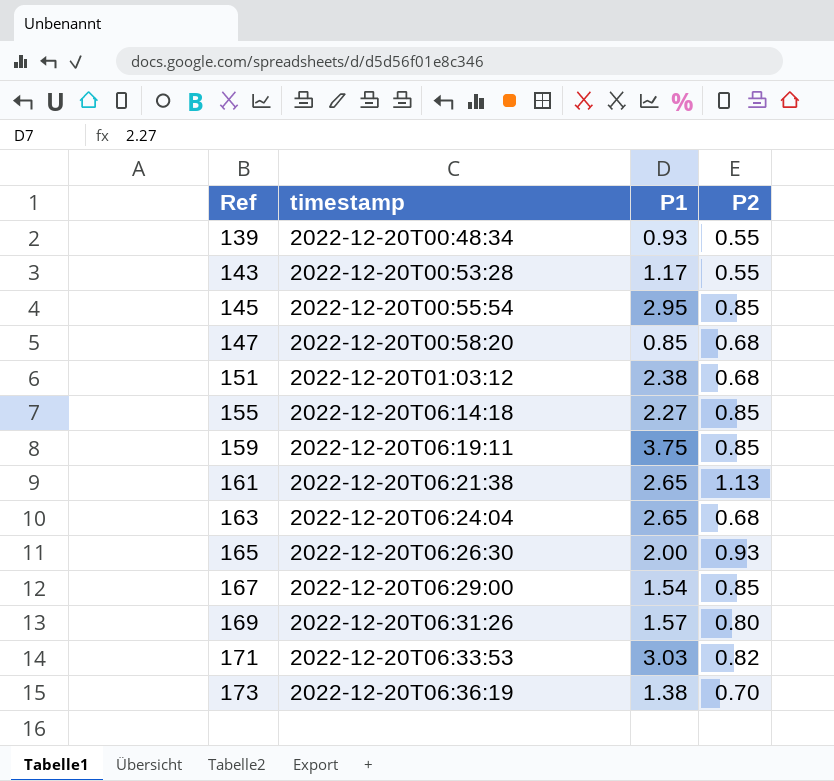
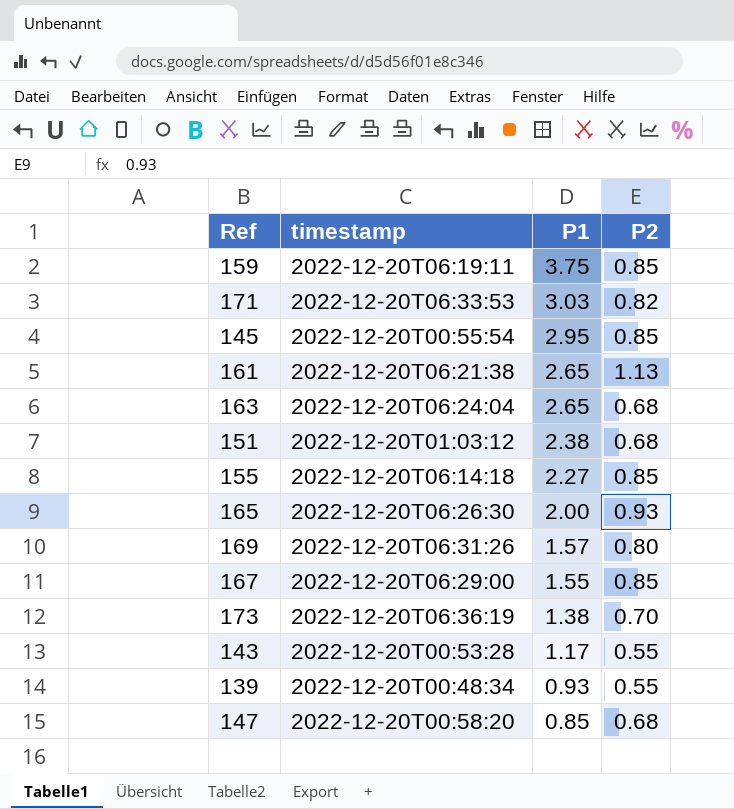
row order: Ref ascending -> P1 descending
167 | P1: 1.54 -> 1.55

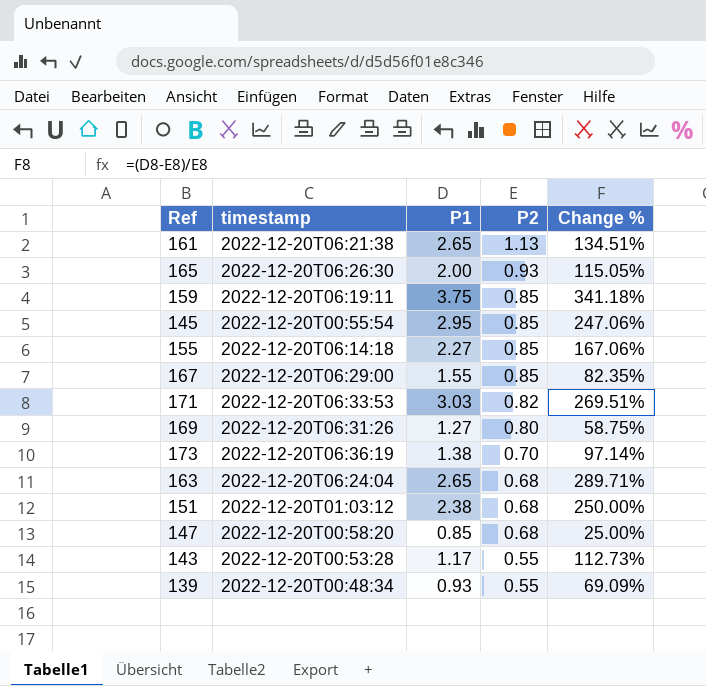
row order: P1 descending -> P2 descending
column Change % | formula: none -> ([P1] - [P2]) / [P2]
169 | P1: 1.57 -> 1.27

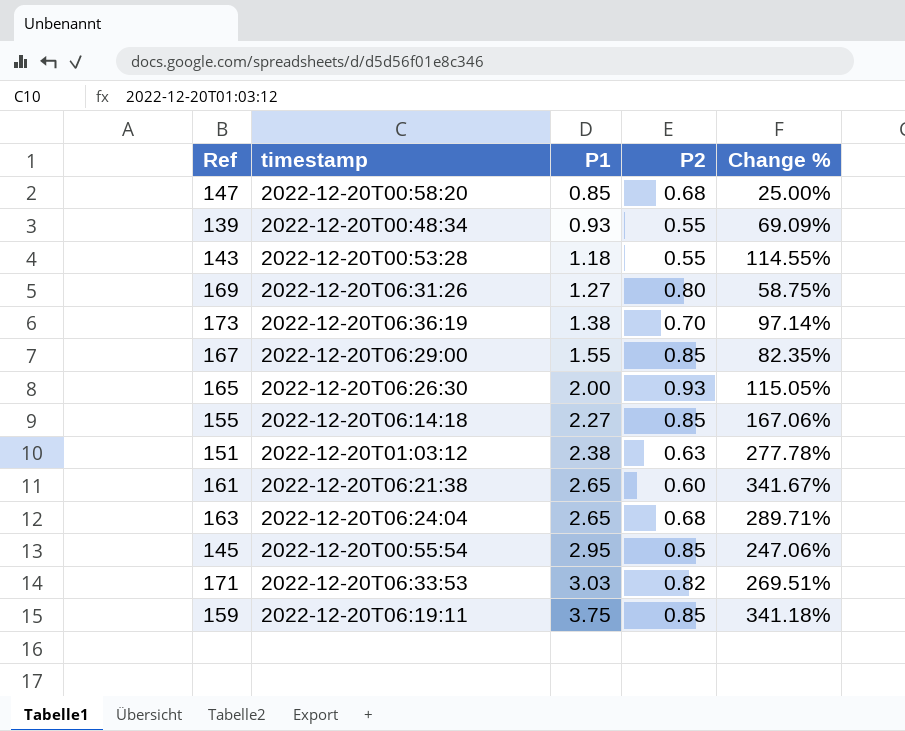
row order: P2 descending -> P1 ascending
143 | P1: 1.17 -> 1.18
143 | Change %: 112.73% -> 114.55%
151 | P2: 0.68 -> 0.63
151 | Change %: 250.00% -> 277.78%
161 | P2: 1.13 -> 0.60
161 | Change %: 134.51% -> 341.67%

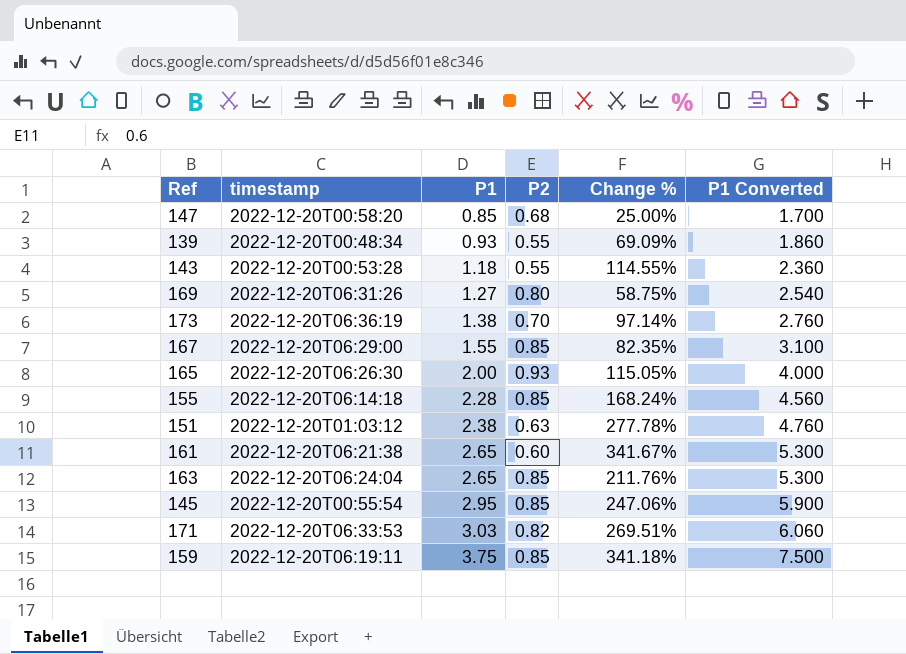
column P1 Converted | formula: none -> [P1] * 2
155 | P1: 2.27 -> 2.28
155 | Change %: 167.06% -> 168.24%
163 | P2: 0.68 -> 0.85
163 | Change %: 289.71% -> 211.76%

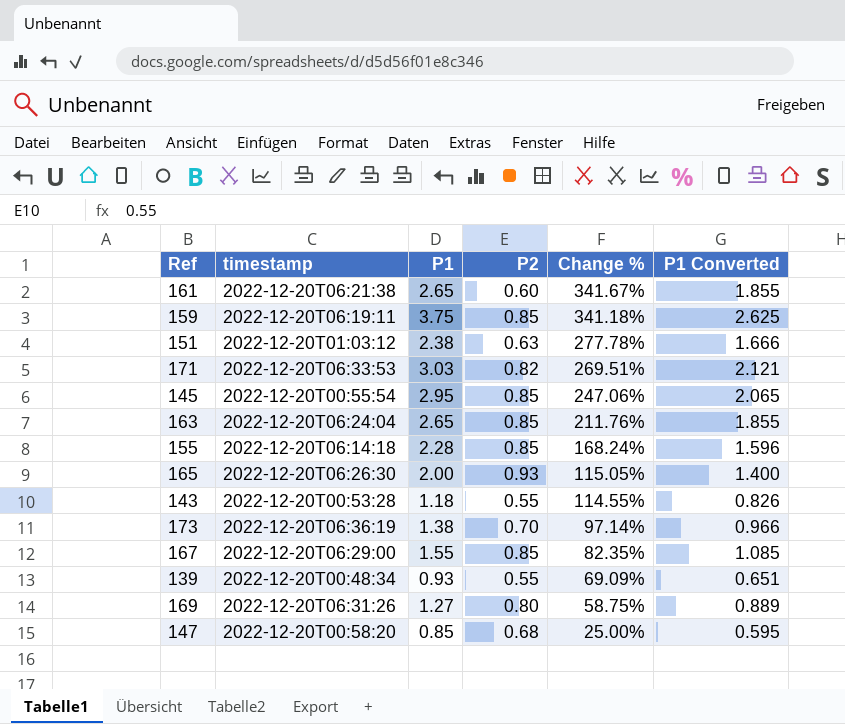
row order: P1 ascending -> Change % descending
column P1 Converted | formula: [P1] * 2 -> [P1] * 0.7

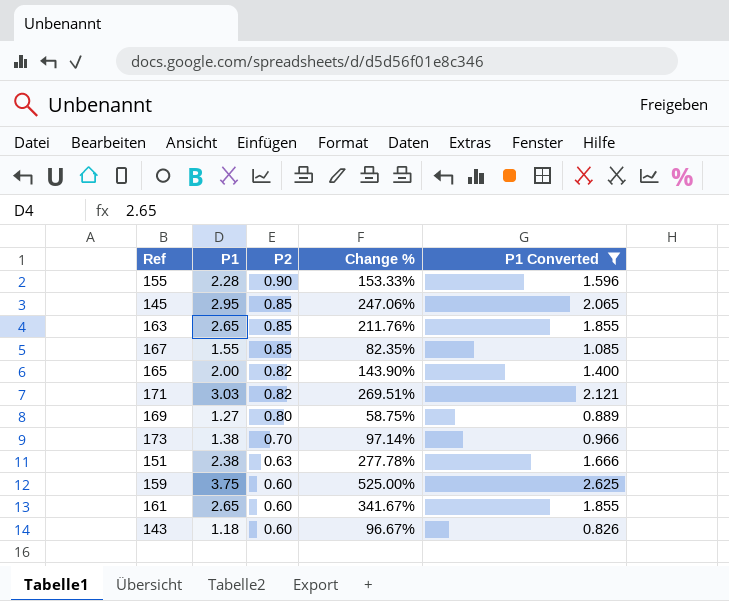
filter: none -> P1 Converted >= 0.826
row order: Change % descending -> P2 descending
column timestamp | position: 2 -> none
155 | P2: 0.85 -> 0.90
155 | Change %: 168.24% -> 153.33%
165 | P2: 0.93 -> 0.82
165 | Change %: 115.05% -> 143.90%
159 | P2: 0.85 -> 0.60
159 | Change %: 341.18% -> 525.00%
143 | P2: 0.55 -> 0.60
143 | Change %: 114.55% -> 96.67%

